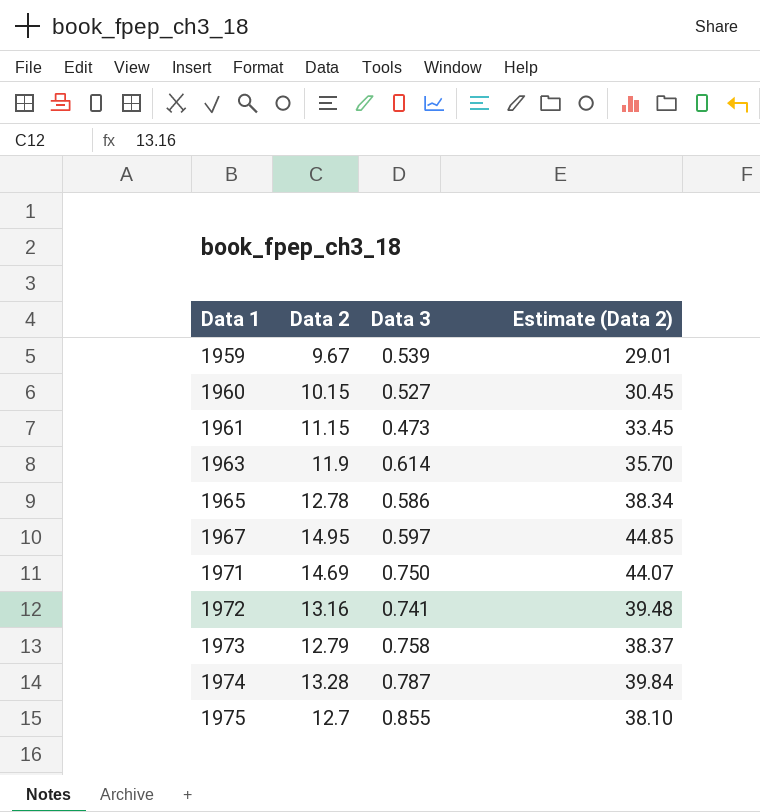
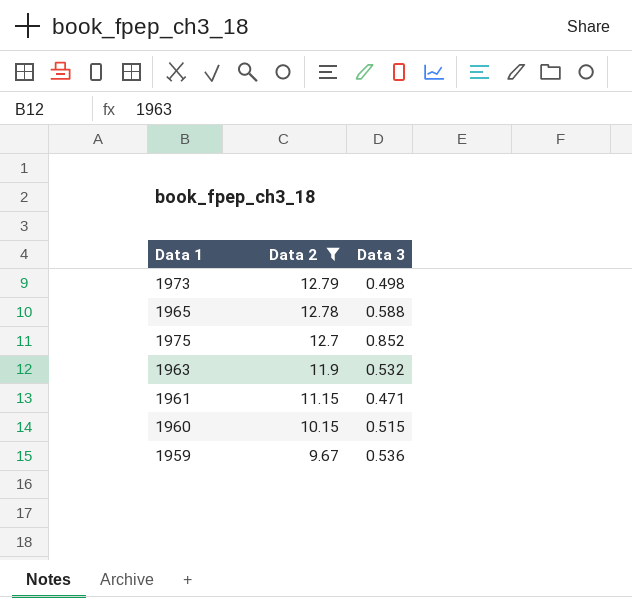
filter: none -> Data 2 <= 12.79
row order: Data 1 ascending -> Data 2 descending
column Estimate (Data 2) | formula: [Data 2] * 3 -> none
1973 | Data 3: 0.758 -> 0.498
1965 | Data 3: 0.586 -> 0.588
1975 | Data 3: 0.855 -> 0.852
1963 | Data 3: 0.614 -> 0.532
1961 | Data 3: 0.473 -> 0.471
1960 | Data 3: 0.527 -> 0.515
1959 | Data 3: 0.539 -> 0.536

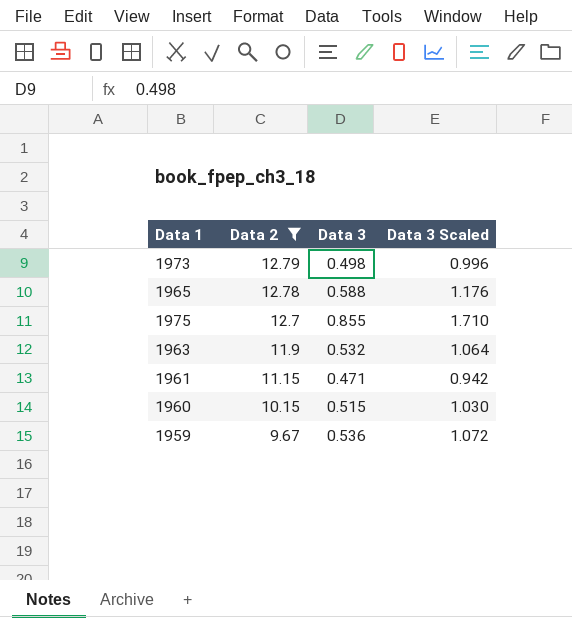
column Data 3 Scaled | formula: none -> [Data 3] * 2
1975 | Data 3: 0.852 -> 0.855

